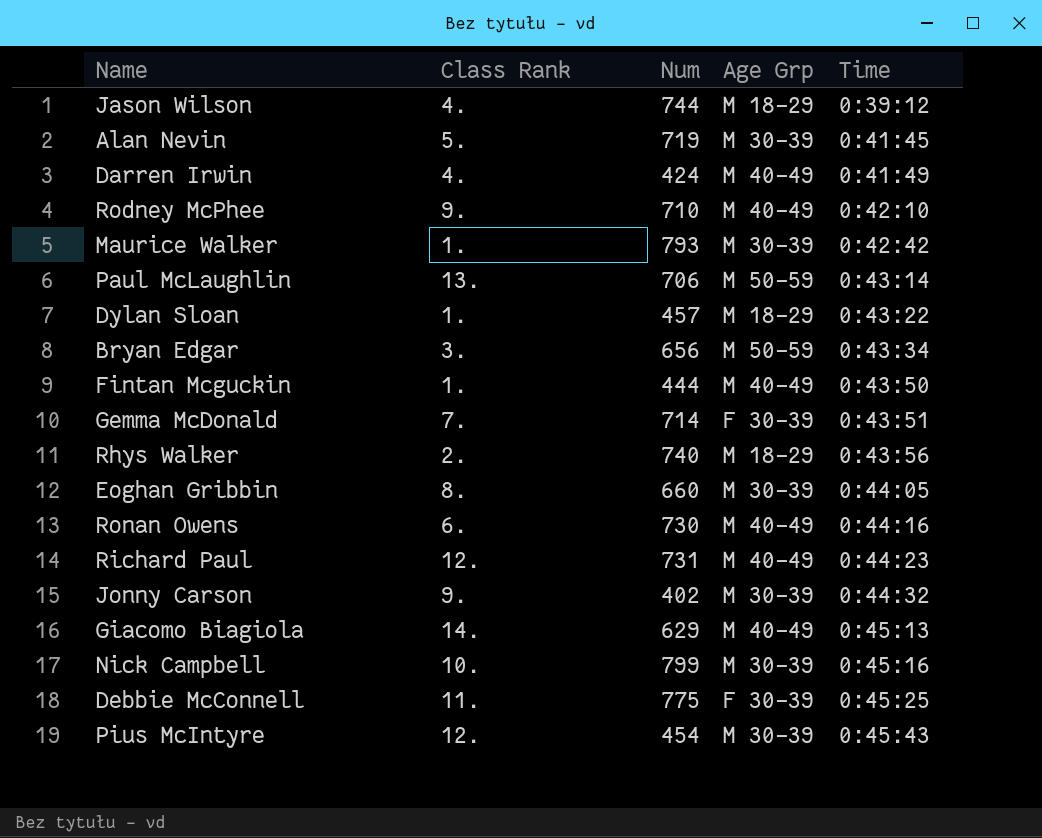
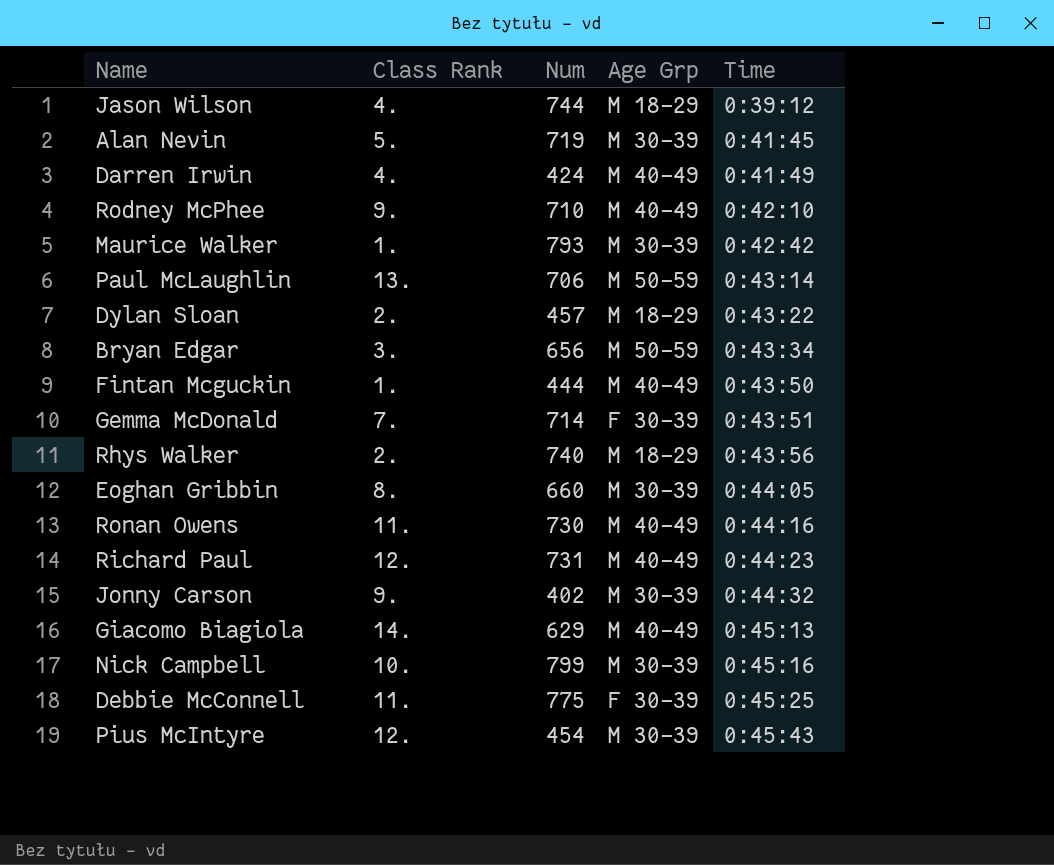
Dylan Sloan | Class Rank: 1. -> 2.
Ronan Owens | Class Rank: 6. -> 11.

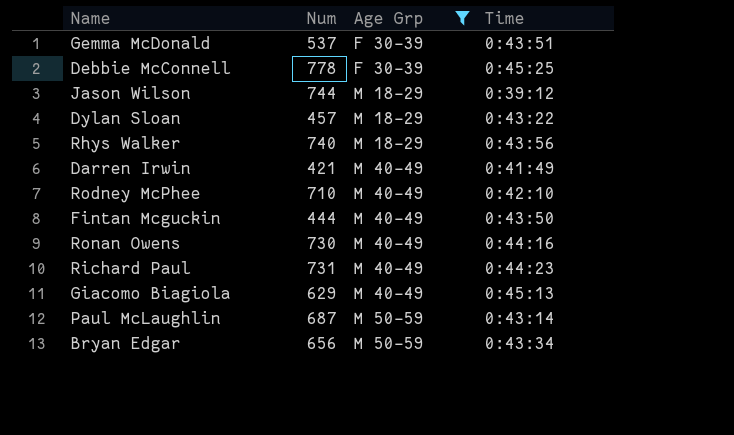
filter: none -> Age Grp != M 30-39
row order: Time ascending -> Age Grp ascending
column Class Rank | position: 2 -> none
Gemma McDonald | Num: 714 -> 537
Debbie McConnell | Num: 775 -> 778
Darren Irwin | Num: 424 -> 421
Paul McLaughlin | Num: 706 -> 687

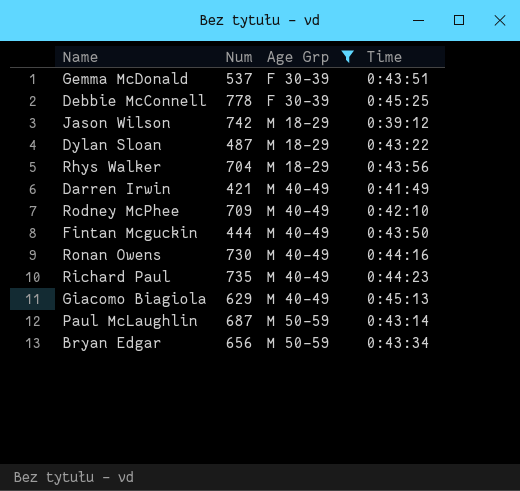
Jason Wilson | Num: 744 -> 742
Dylan Sloan | Num: 457 -> 487
Rhys Walker | Num: 740 -> 704
Rodney McPhee | Num: 710 -> 709
Richard Paul | Num: 731 -> 735

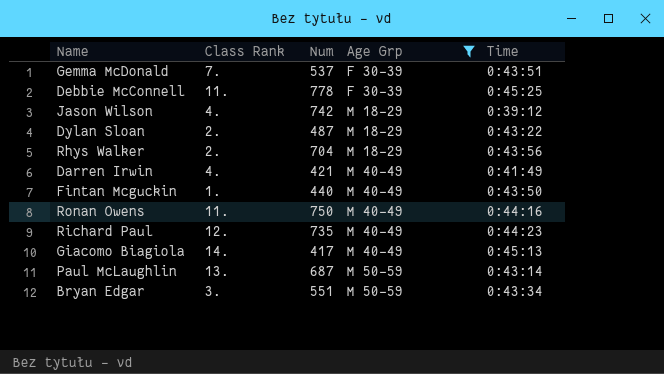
column Class Rank | position: none -> 2
row Rodney McPhee: 709 | M 40-49 | 0:42:10 -> none
Fintan Mcguckin | Num: 444 -> 440
Ronan Owens | Num: 730 -> 750
Giacomo Biagiola | Num: 629 -> 417
Bryan Edgar | Num: 656 -> 551

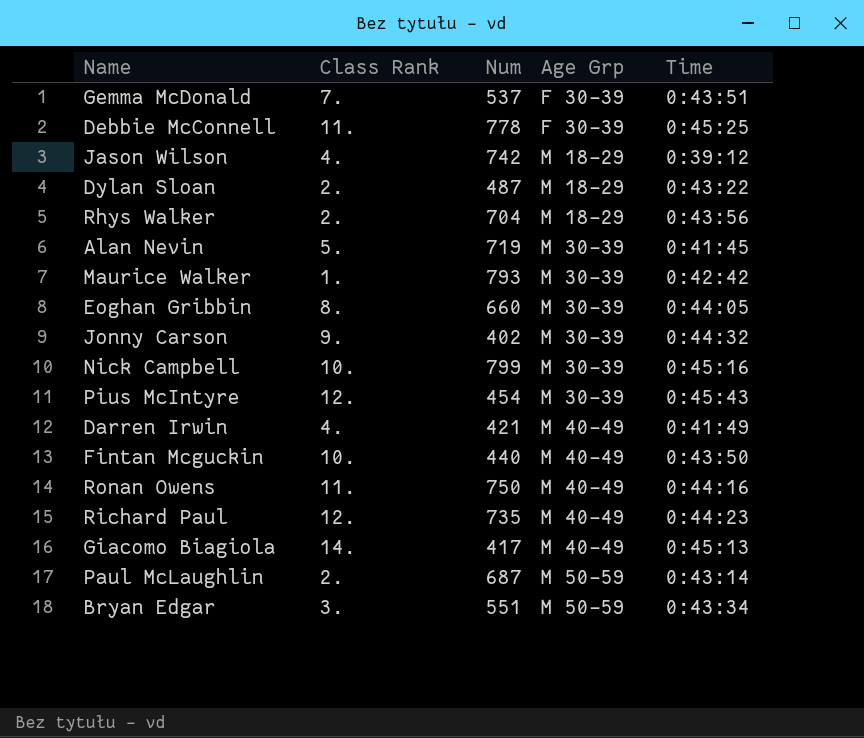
filter: Age Grp != M 30-39 -> none
Fintan Mcguckin | Class Rank: 1. -> 10.
Paul McLaughlin | Class Rank: 13. -> 2.

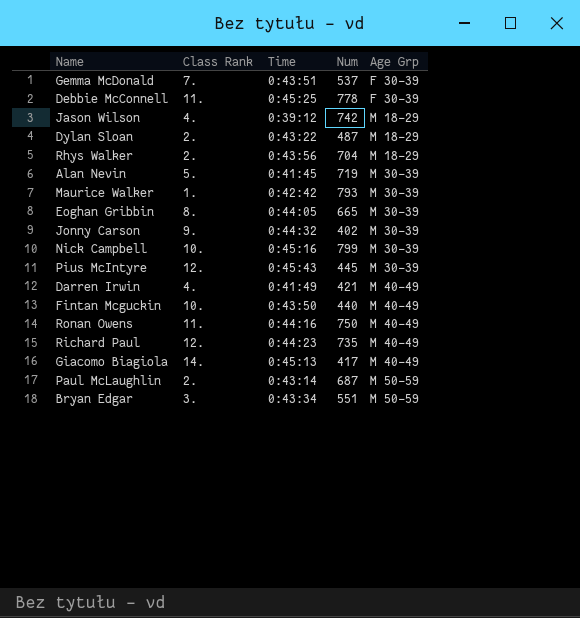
column Time | position: 5 -> 3
Eoghan Gribbin | Num: 660 -> 665
Pius McIntyre | Num: 454 -> 445

